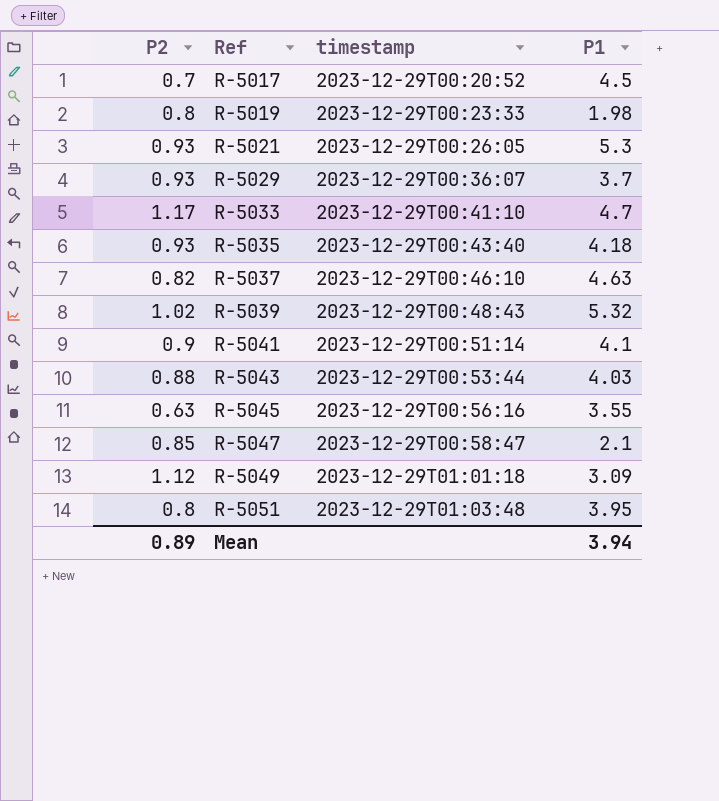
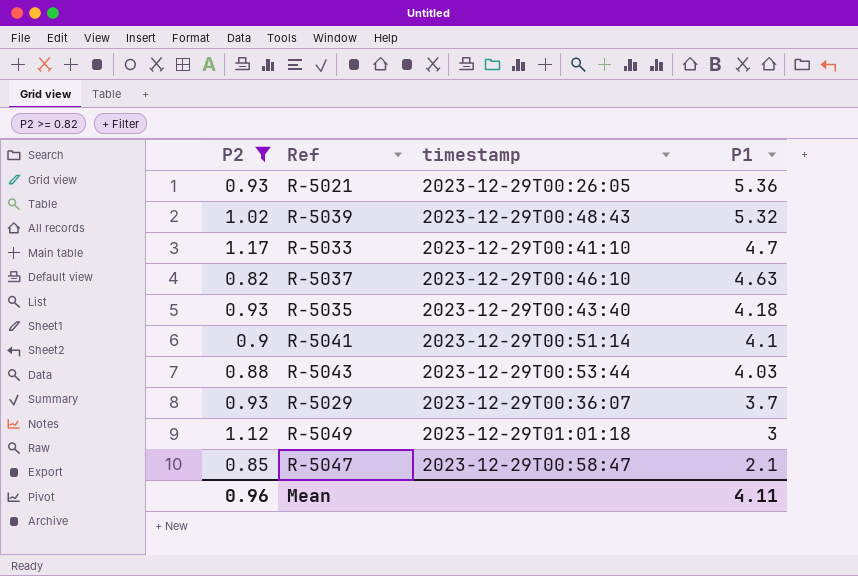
filter: none -> P2 >= 0.82
row order: Ref ascending -> P1 descending
R-5021 | P1: 5.3 -> 5.36
R-5049 | P1: 3.09 -> 3
Mean | P2: 0.89 -> 0.96
Mean | P1: 3.94 -> 4.11

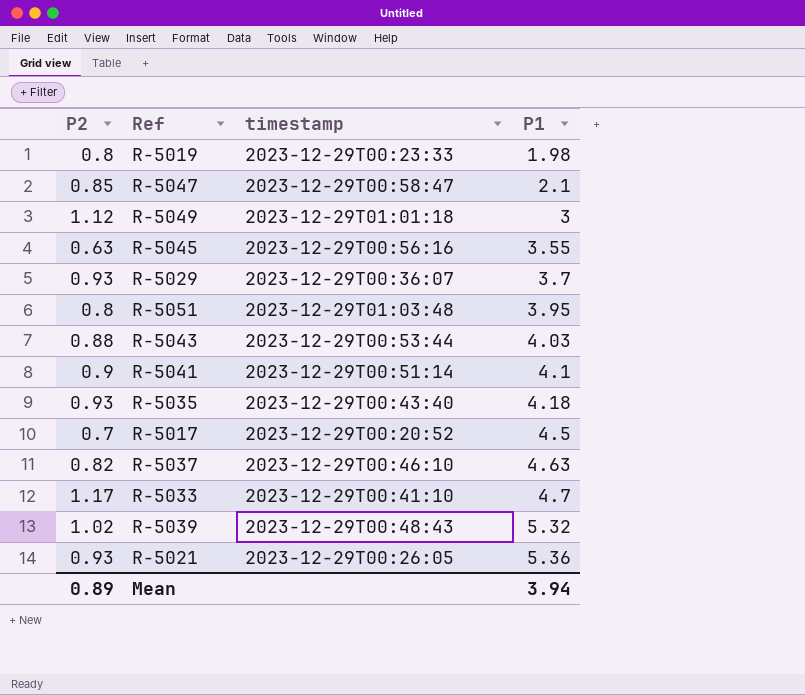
filter: P2 >= 0.82 -> none
row order: P1 descending -> P1 ascending
Mean | P2: 0.96 -> 0.89
Mean | P1: 4.11 -> 3.94

